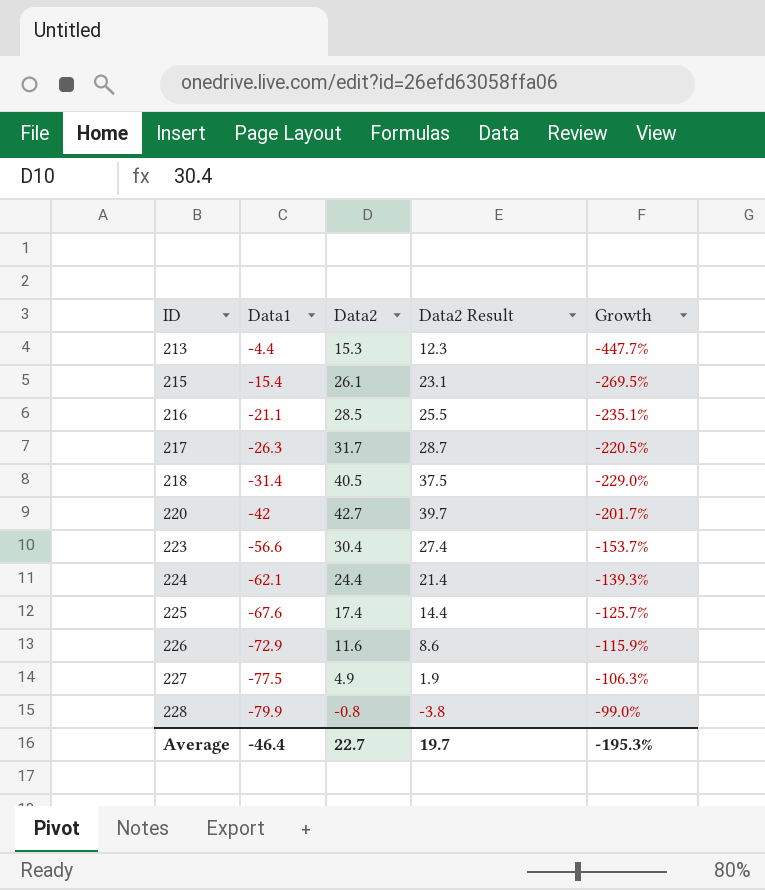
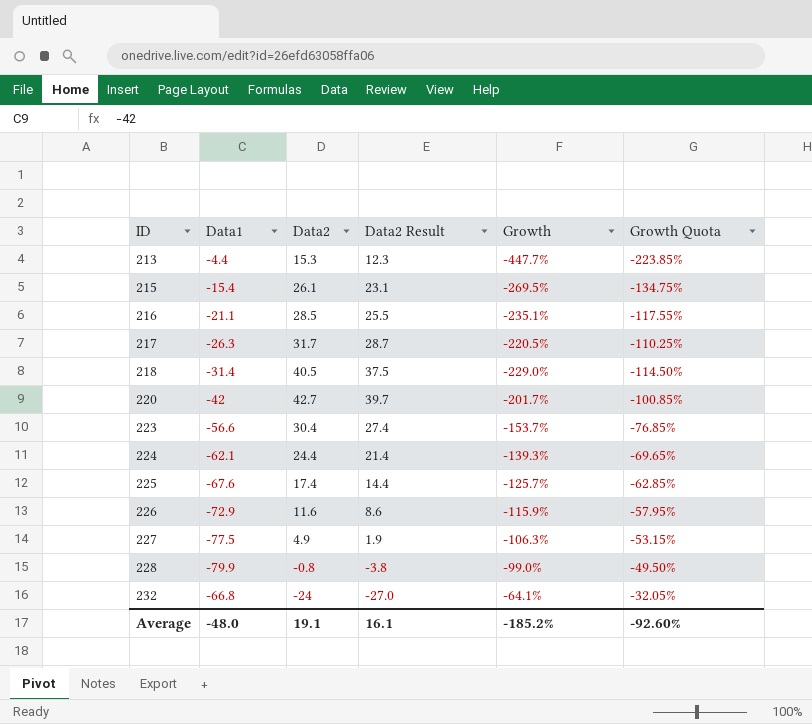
column Growth Quota | formula: none -> [Growth] * 0.5
row 232: none -> -66.8 | -24 | -27.0 | -64.1% | -32.05%
Average | Data1: -46.4 -> -48.0
Average | Data2: 22.7 -> 19.1
Average | Data2 Result: 19.7 -> 16.1
Average | Growth: -195.3% -> -185.2%

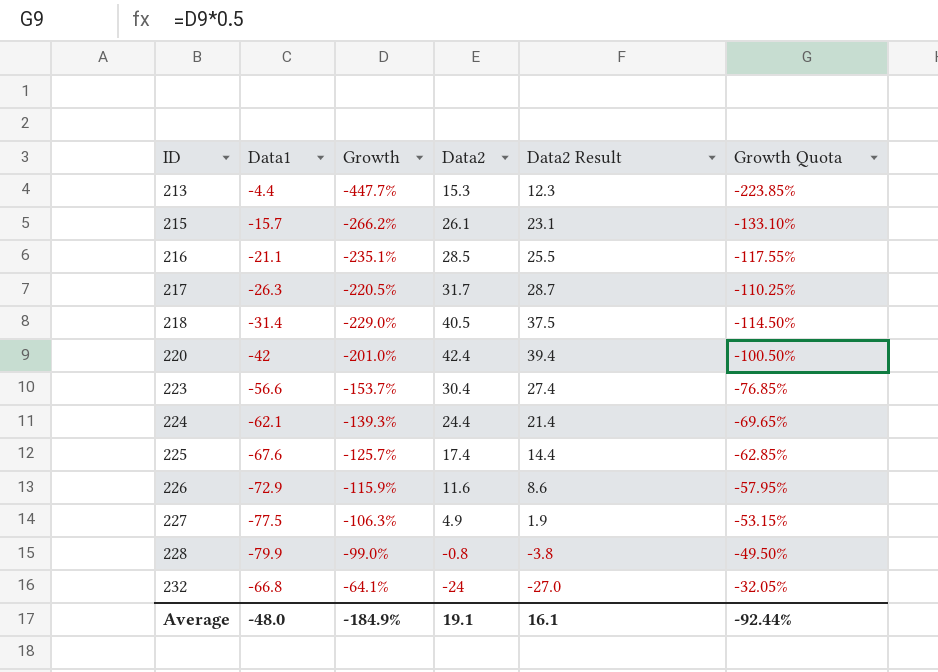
column Growth | position: 5 -> 3
215 | Data1: -15.4 -> -15.7
215 | Growth: -269.5% -> -266.2%
215 | Growth Quota: -134.75% -> -133.10%
220 | Growth: -201.7% -> -201.0%
220 | Data2: 42.7 -> 42.4
220 | Data2 Result: 39.7 -> 39.4
220 | Growth Quota: -100.85% -> -100.50%
Average | Growth: -185.2% -> -184.9%
Average | Growth Quota: -92.60% -> -92.44%

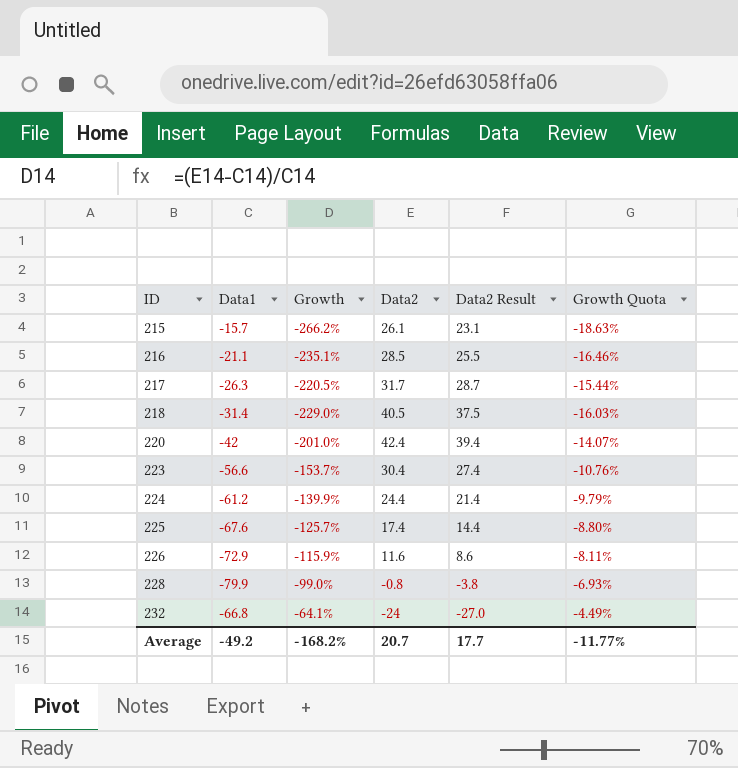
column Growth Quota | formula: [Growth] * 0.5 -> [Growth] * 0.07
row 213: -4.4 | -447.7% | 15.3 | 12.3 | -223.85% -> none
row 227: -77.5 | -106.3% | 4.9 | 1.9 | -53.15% -> none
224 | Data1: -62.1 -> -61.2
224 | Growth: -139.3% -> -139.9%
Average | Data1: -48.0 -> -49.2
Average | Growth: -184.9% -> -168.2%
Average | Data2: 19.1 -> 20.7
Average | Data2 Result: 16.1 -> 17.7
Average | Growth Quota: -92.44% -> -11.77%

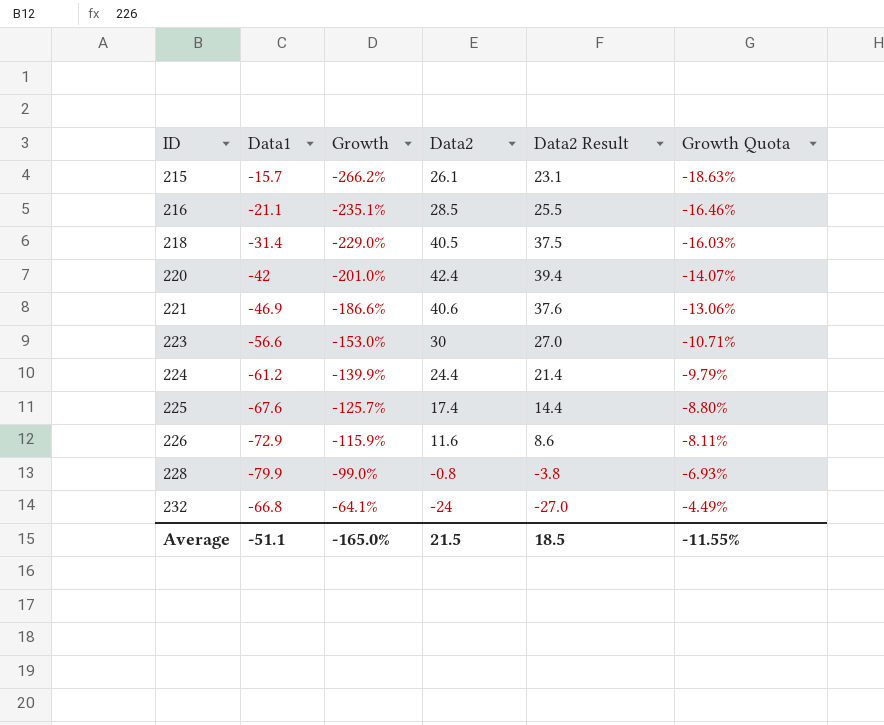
row 217: -26.3 | -220.5% | 31.7 | 28.7 | -15.44% -> none
row 221: none -> -46.9 | -186.6% | 40.6 | 37.6 | -13.06%
223 | Growth: -153.7% -> -153.0%
223 | Data2: 30.4 -> 30
223 | Data2 Result: 27.4 -> 27.0
223 | Growth Quota: -10.76% -> -10.71%
Average | Data1: -49.2 -> -51.1
Average | Growth: -168.2% -> -165.0%
Average | Data2: 20.7 -> 21.5
Average | Data2 Result: 17.7 -> 18.5
Average | Growth Quota: -11.77% -> -11.55%

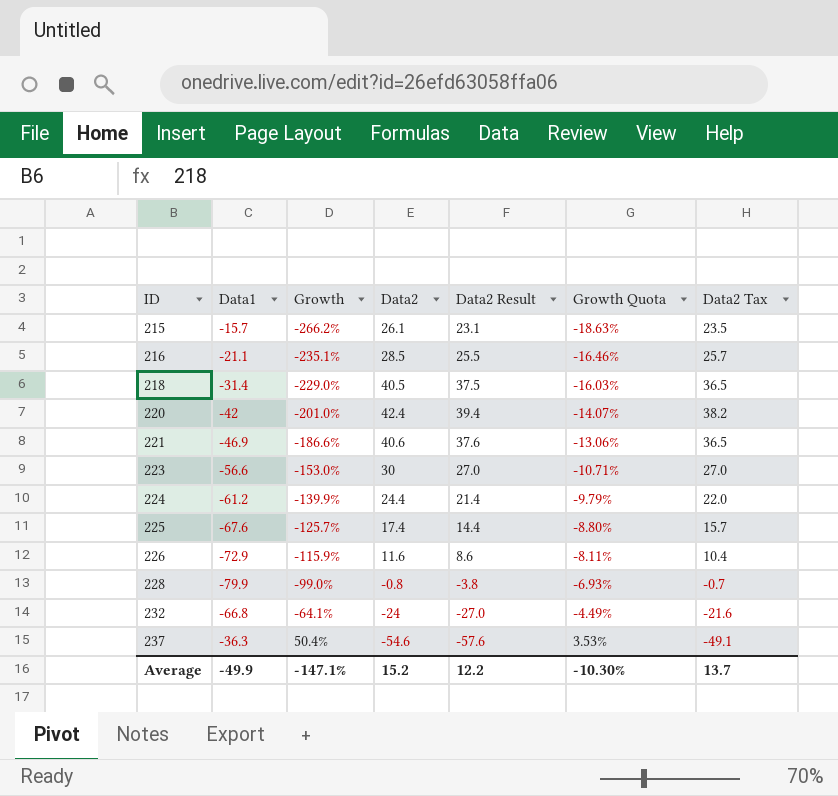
column Data2 Tax | formula: none -> [Data2] * 0.9
row 237: none -> -36.3 | 50.4% | -54.6 | -57.6 | 3.53% | -49.1
Average | Data1: -51.1 -> -49.9
Average | Growth: -165.0% -> -147.1%
Average | Data2: 21.5 -> 15.2
Average | Data2 Result: 18.5 -> 12.2
Average | Growth Quota: -11.55% -> -10.30%

